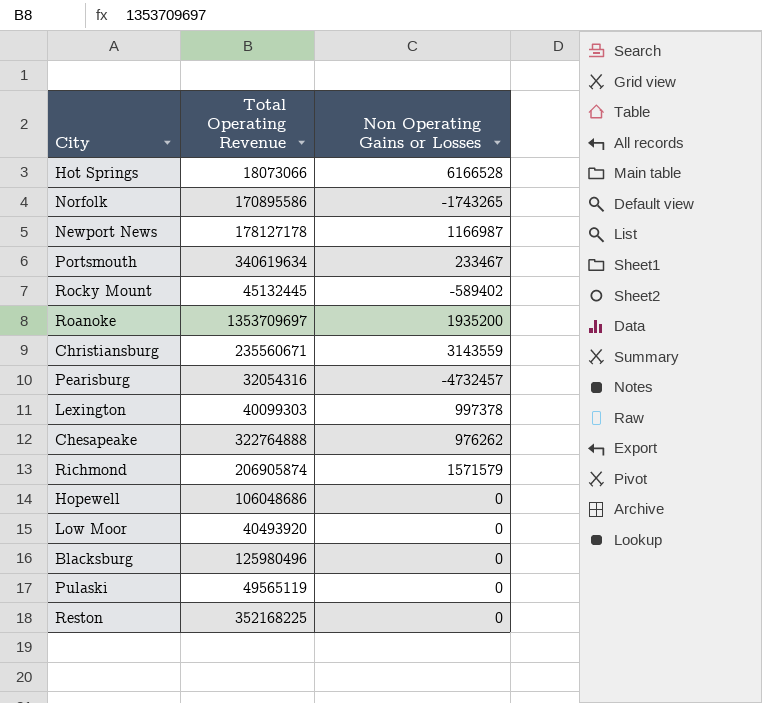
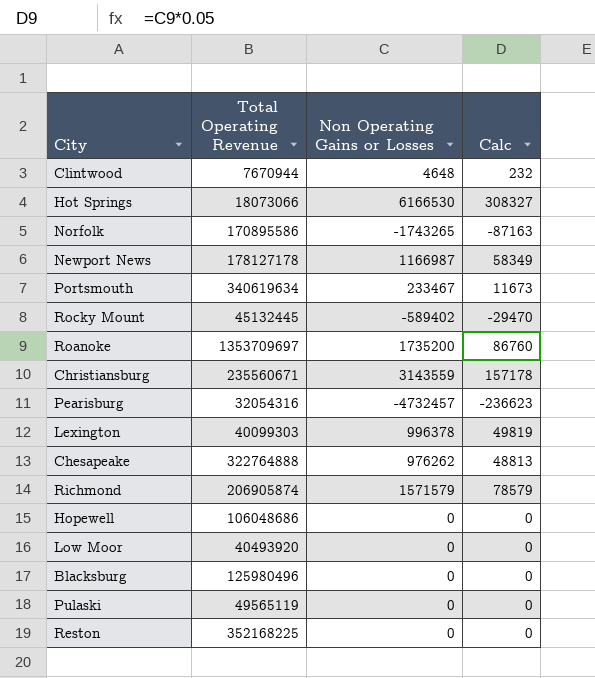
column Calc | formula: none -> [Non Operating Gains or Losses] * 0.05
row Clintwood: none -> 7670944 | 4648 | 232
Hot Springs | Non Operating Gains or Losses: 6166528 -> 6166530
Roanoke | Non Operating Gains or Losses: 1935200 -> 1735200
Lexington | Non Operating Gains or Losses: 997378 -> 996378

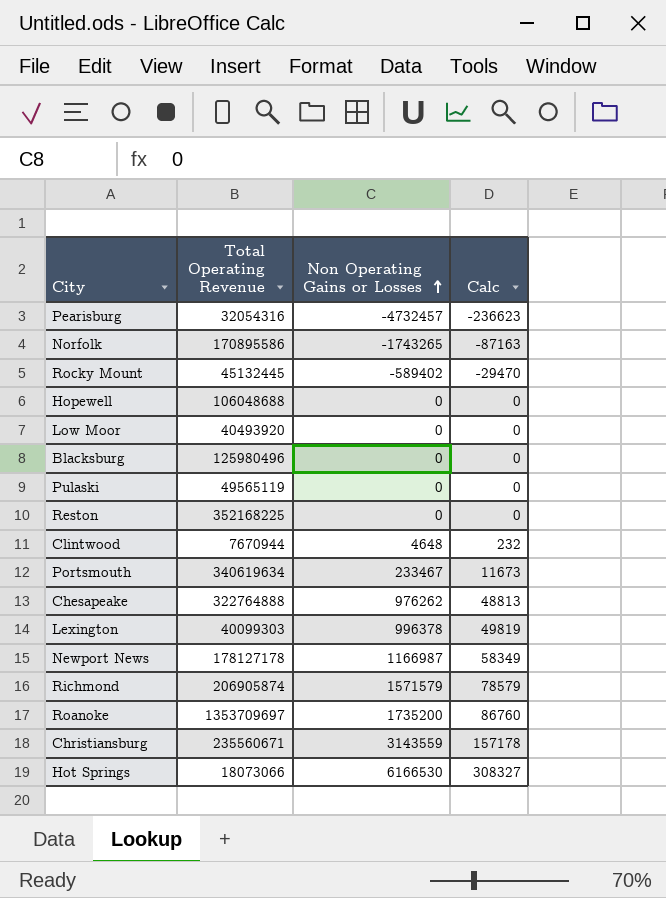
row order: none -> Non Operating Gains or Losses ascending
Hopewell | Total Operating Revenue: 106048686 -> 106048688

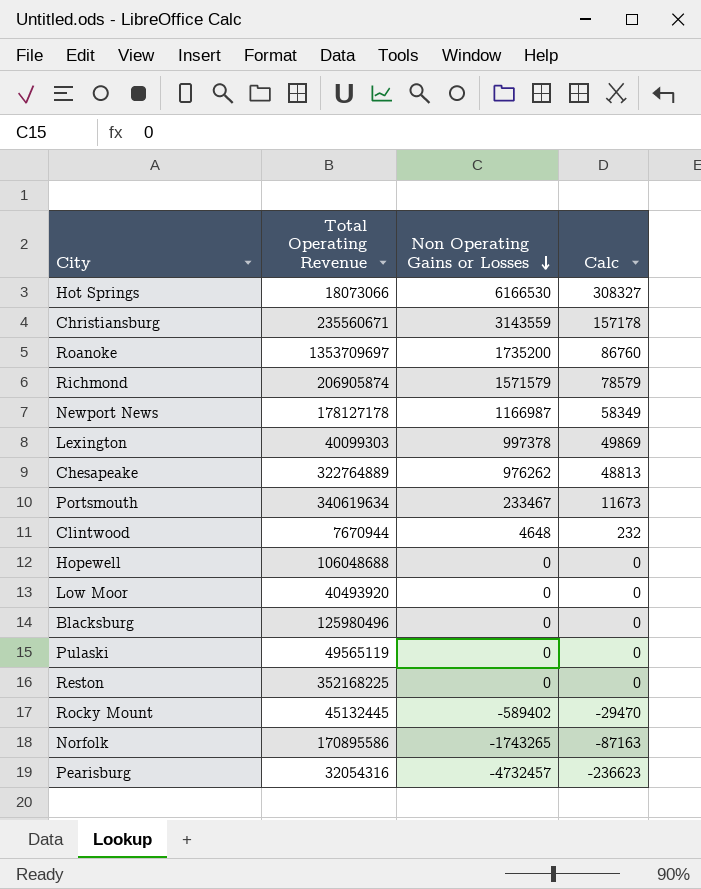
row order: Non Operating Gains or Losses ascending -> Non Operating Gains or Losses descending
Lexington | Non Operating Gains or Losses: 996378 -> 997378
Lexington | Calc: 49819 -> 49869
Chesapeake | Total Operating Revenue: 322764888 -> 322764889

